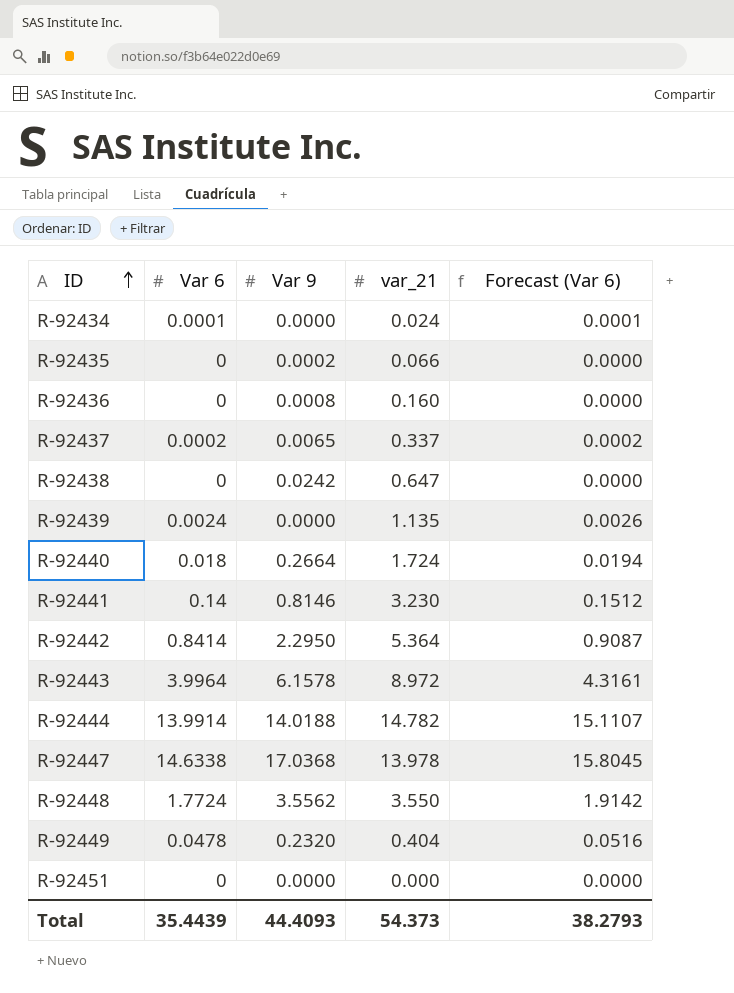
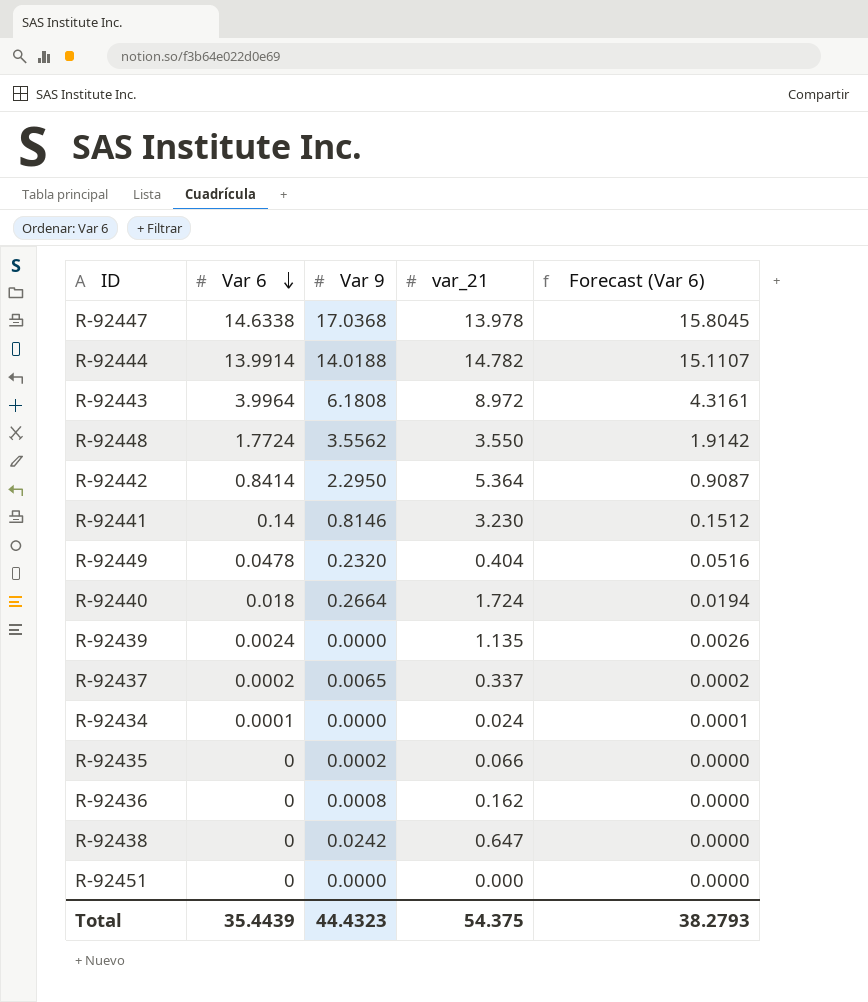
row order: ID ascending -> Var 6 descending
R-92443 | Var 9: 6.1578 -> 6.1808
R-92436 | var_21: 0.160 -> 0.162
Total | Var 9: 44.4093 -> 44.4323
Total | var_21: 54.373 -> 54.375

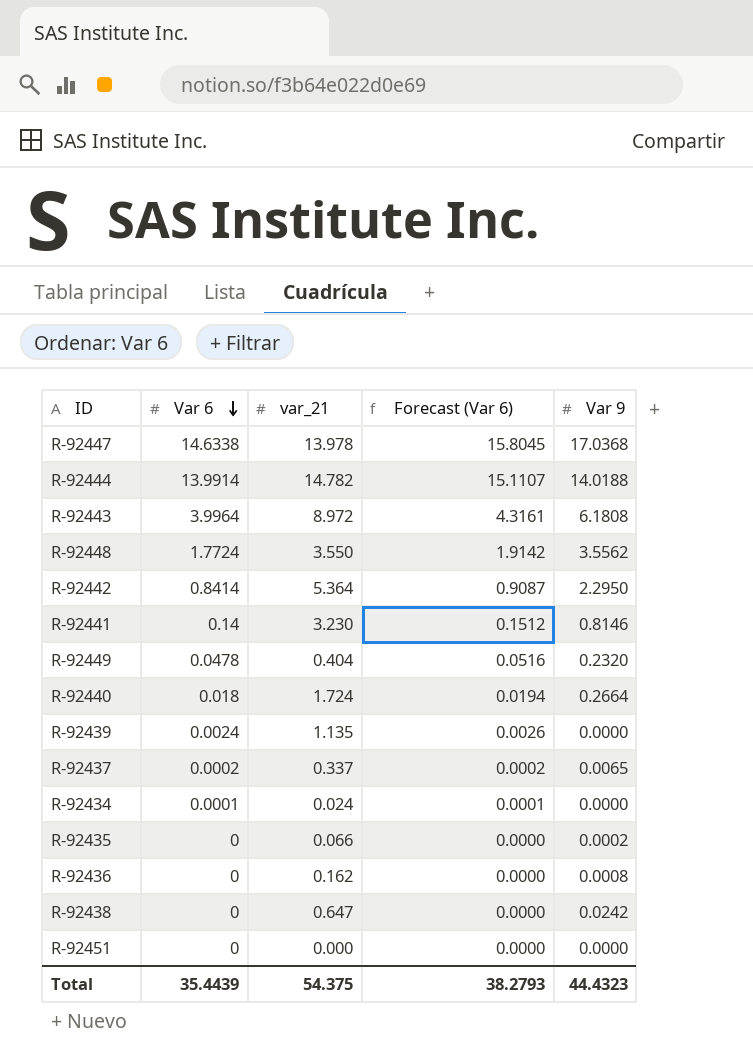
column Var 9 | position: 3 -> 5

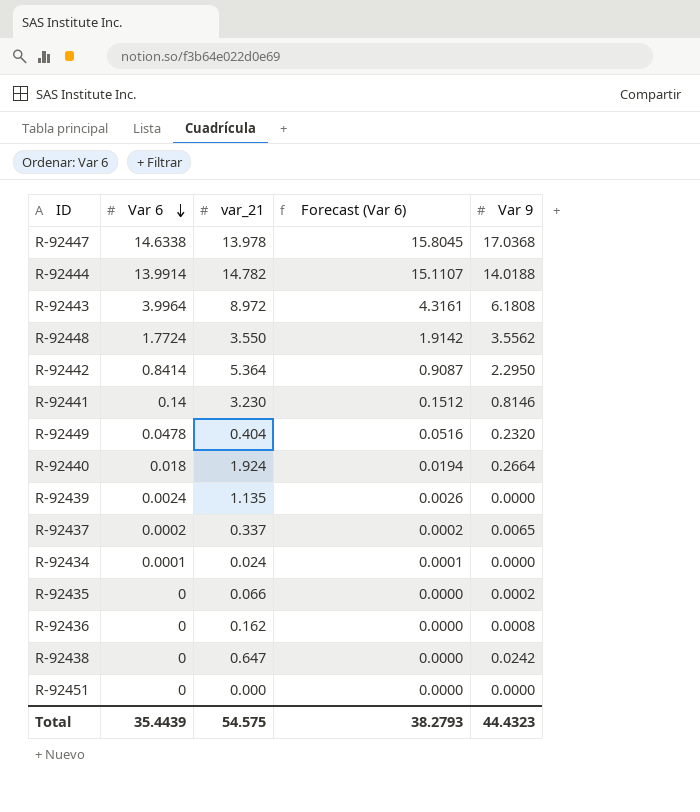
R-92440 | var_21: 1.724 -> 1.924
Total | var_21: 54.375 -> 54.575

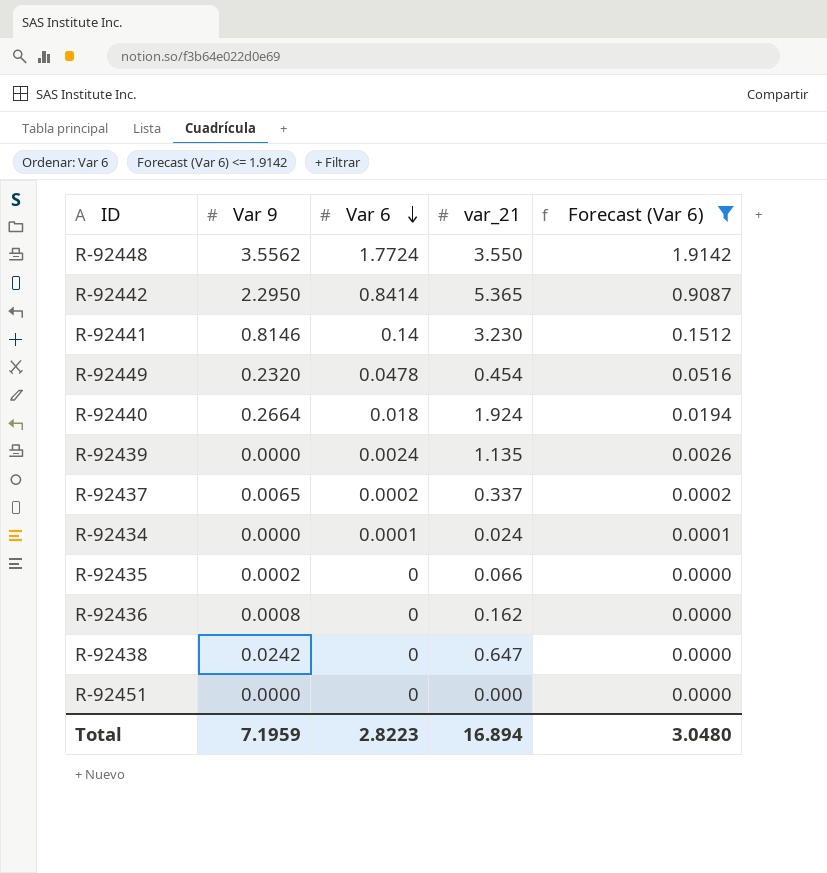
filter: none -> Forecast (Var 6) <= 1.9142
column Var 9 | position: 5 -> 2
R-92442 | var_21: 5.364 -> 5.365
R-92449 | var_21: 0.404 -> 0.454
Total | Var 9: 44.4323 -> 7.1959
Total | Var 6: 35.4439 -> 2.8223
Total | var_21: 54.575 -> 16.894
Total | Forecast (Var 6): 38.2793 -> 3.0480

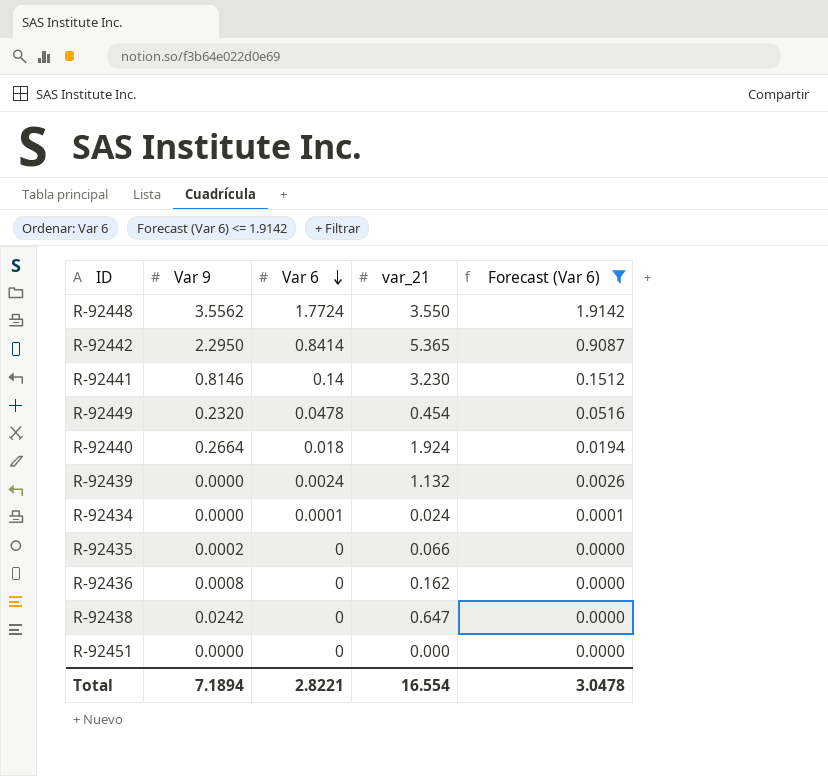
row R-92437: 0.0065 | 0.0002 | 0.337 | 0.0002 -> none
R-92439 | var_21: 1.135 -> 1.132
Total | Var 9: 7.1959 -> 7.1894
Total | Var 6: 2.8223 -> 2.8221
Total | var_21: 16.894 -> 16.554
Total | Forecast (Var 6): 3.0480 -> 3.0478

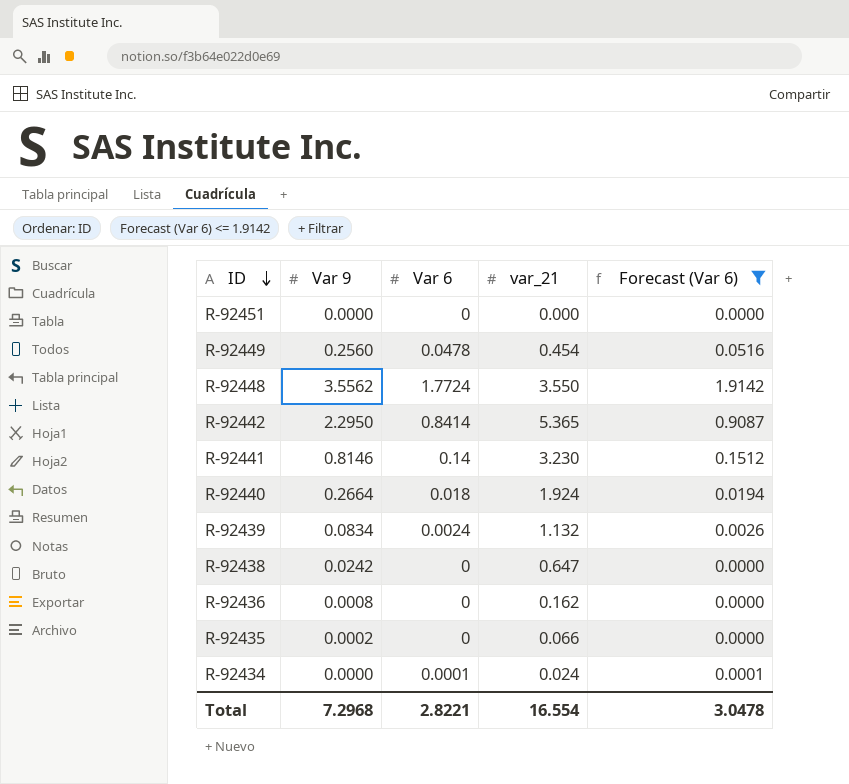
row order: Var 6 descending -> ID descending
R-92449 | Var 9: 0.2320 -> 0.2560
R-92439 | Var 9: 0.0000 -> 0.0834
Total | Var 9: 7.1894 -> 7.2968

